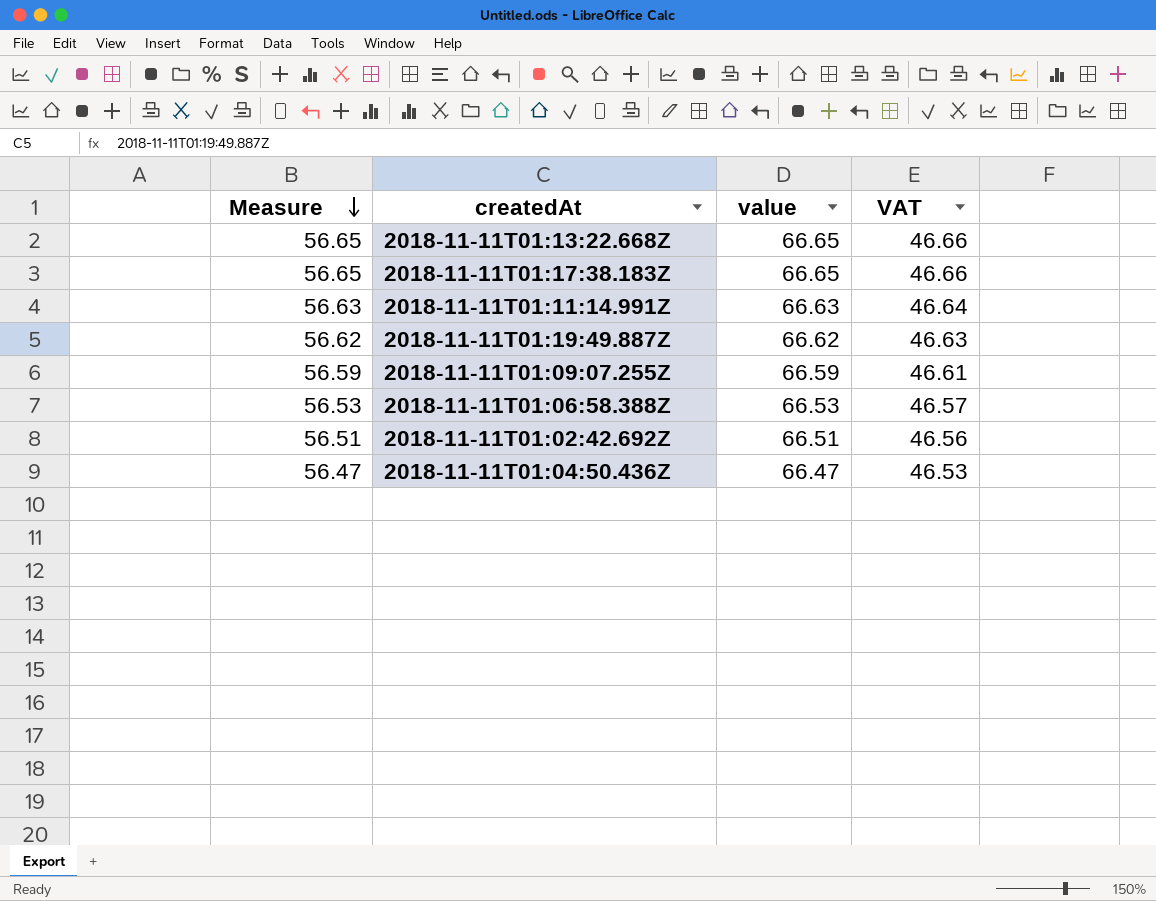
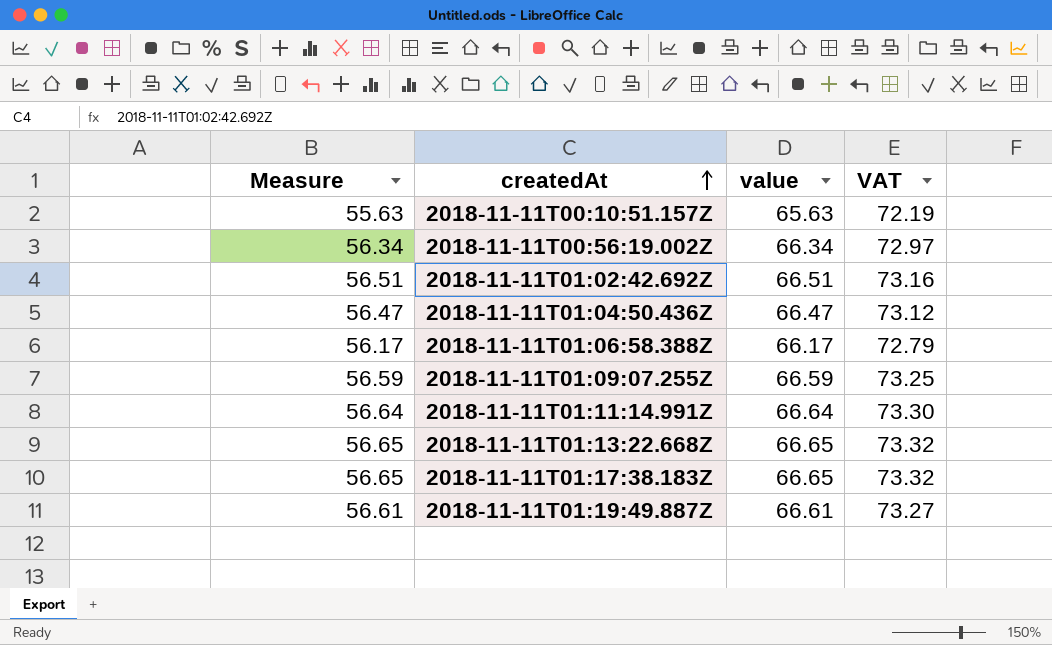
row order: Measure descending -> createdAt ascending
column VAT | formula: [value] * 0.7 -> [value] * 1.1
row 2018-11-11T00:10:51.157Z: none -> 55.63 | 65.63 | 72.19
row 2018-11-11T00:56:19.002Z: none -> 56.34 | 66.34 | 72.97
2018-11-11T01:06:58.388Z | Measure: 56.53 -> 56.17
2018-11-11T01:06:58.388Z | value: 66.53 -> 66.17
2018-11-11T01:11:14.991Z | Measure: 56.63 -> 56.64
2018-11-11T01:11:14.991Z | value: 66.63 -> 66.64
2018-11-11T01:19:49.887Z | Measure: 56.62 -> 56.61
2018-11-11T01:19:49.887Z | value: 66.62 -> 66.61

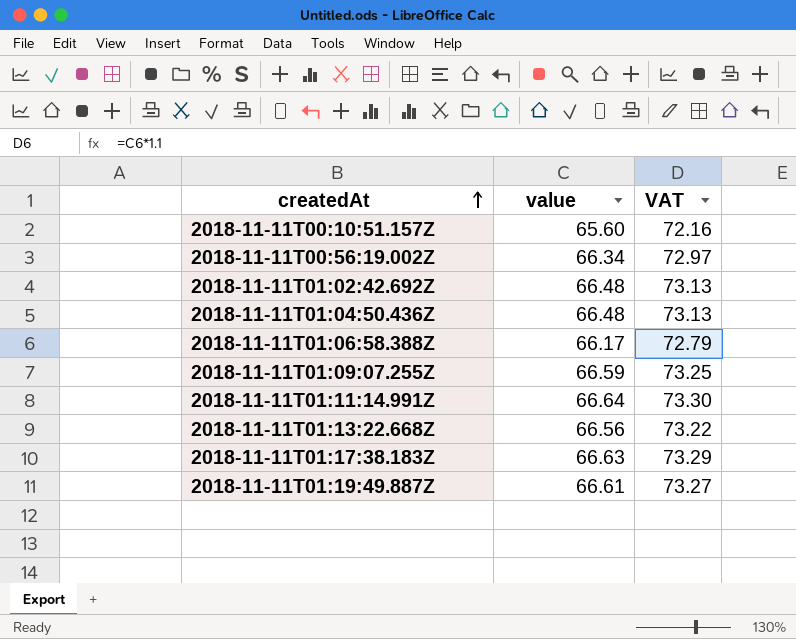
column Measure | formula: [value] - 10 -> none
2018-11-11T00:10:51.157Z | value: 65.63 -> 65.60
2018-11-11T00:10:51.157Z | VAT: 72.19 -> 72.16
2018-11-11T01:02:42.692Z | value: 66.51 -> 66.48
2018-11-11T01:02:42.692Z | VAT: 73.16 -> 73.13
2018-11-11T01:04:50.436Z | value: 66.47 -> 66.48
2018-11-11T01:04:50.436Z | VAT: 73.12 -> 73.13
2018-11-11T01:13:22.668Z | value: 66.65 -> 66.56
2018-11-11T01:13:22.668Z | VAT: 73.32 -> 73.22
2018-11-11T01:17:38.183Z | value: 66.65 -> 66.63
2018-11-11T01:17:38.183Z | VAT: 73.32 -> 73.29

